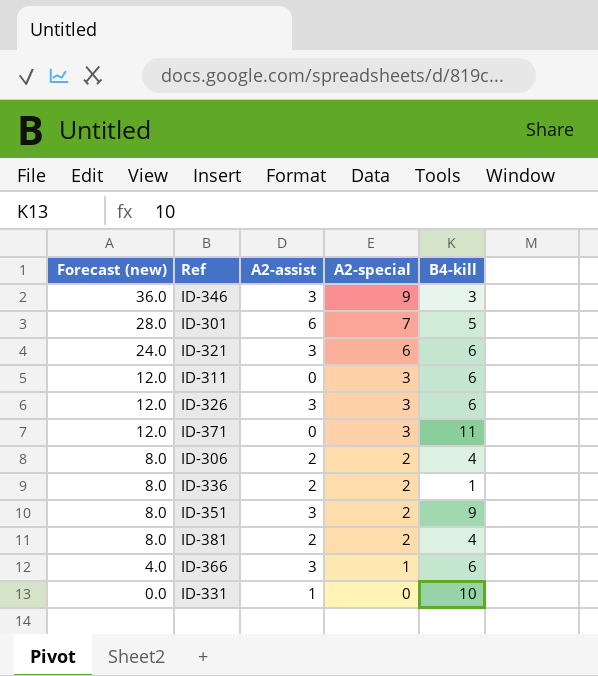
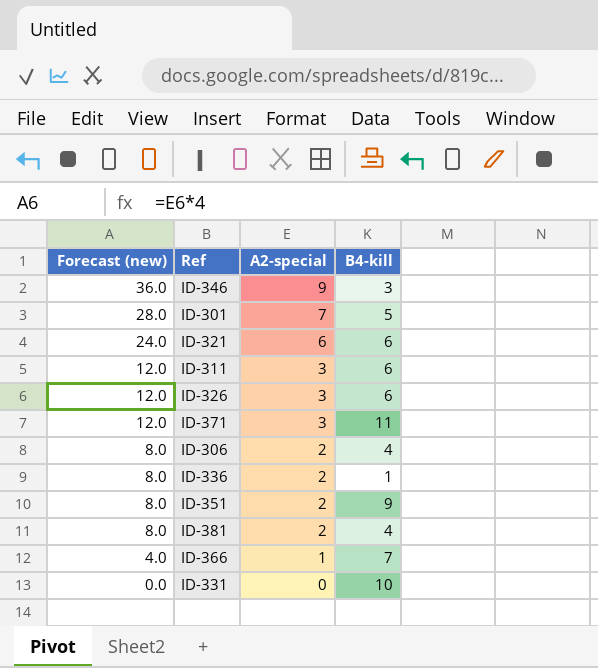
column A2-assist | position: 3 -> none
ID-366 | B4-kill: 6 -> 7

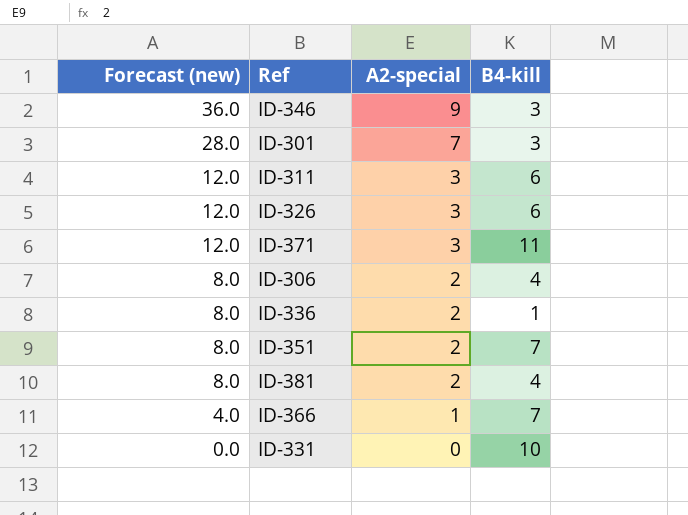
row ID-321: 24.0 | 6 | 6 -> none
ID-301 | B4-kill: 5 -> 3
ID-351 | B4-kill: 9 -> 7

